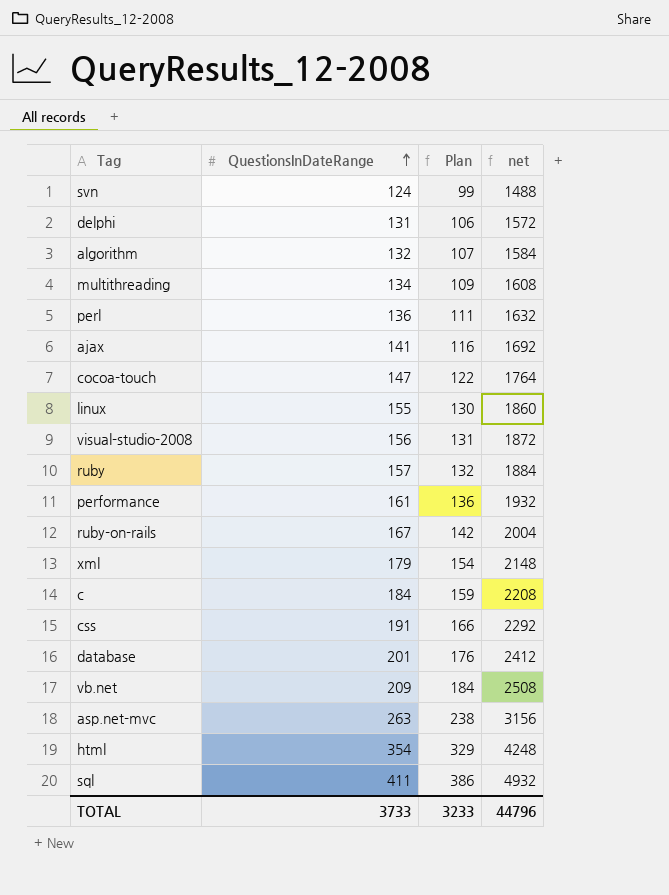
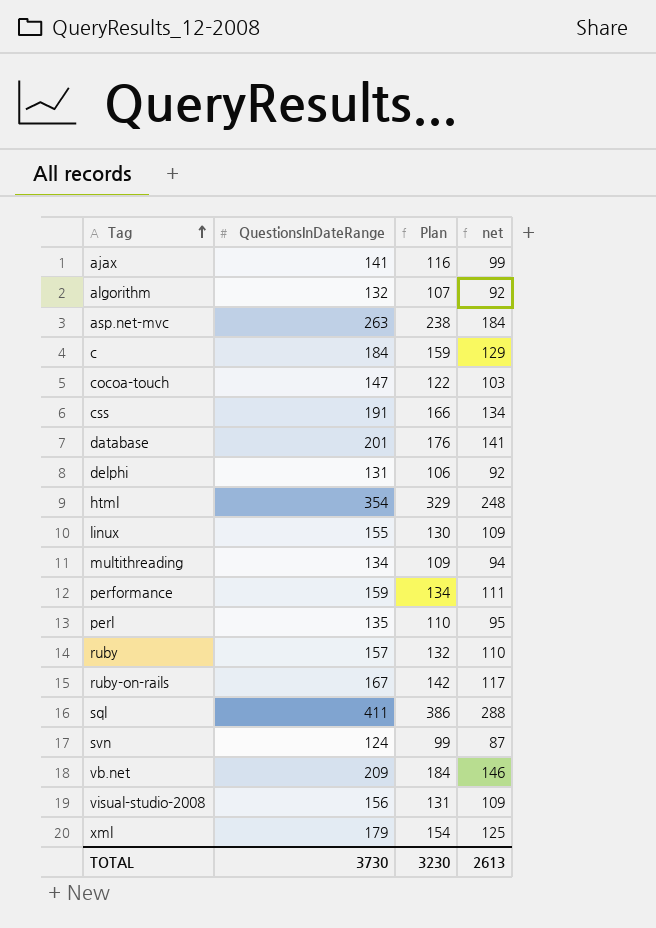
row order: QuestionsInDateRange ascending -> Tag ascending
column net | formula: [QuestionsInDateRange] * 12 -> [QuestionsInDateRange] * 0.7
performance | QuestionsInDateRange: 161 -> 159
performance | Plan: 136 -> 134
perl | QuestionsInDateRange: 136 -> 135
perl | Plan: 111 -> 110
TOTAL | QuestionsInDateRange: 3733 -> 3730
TOTAL | Plan: 3233 -> 3230
TOTAL | net: 44796 -> 2613

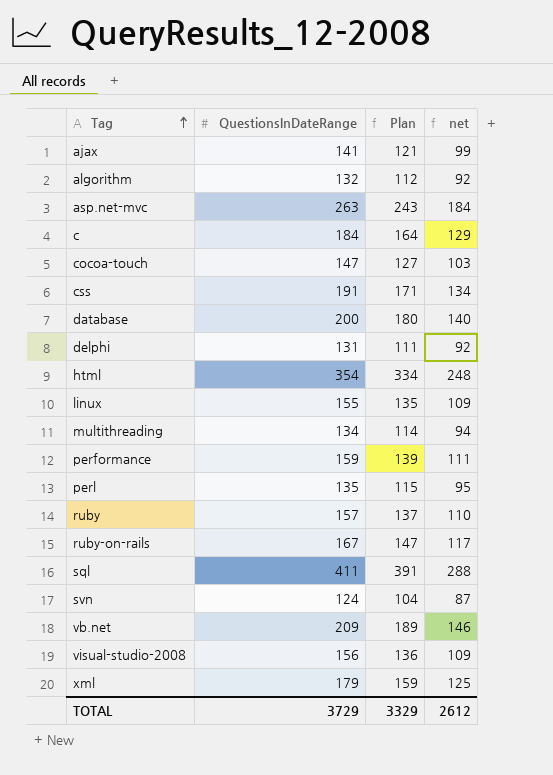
column Plan | formula: [QuestionsInDateRange] - 25 -> [QuestionsInDateRange] - 20
database | QuestionsInDateRange: 201 -> 200
database | net: 141 -> 140
TOTAL | QuestionsInDateRange: 3730 -> 3729
TOTAL | Plan: 3230 -> 3329
TOTAL | net: 2613 -> 2612

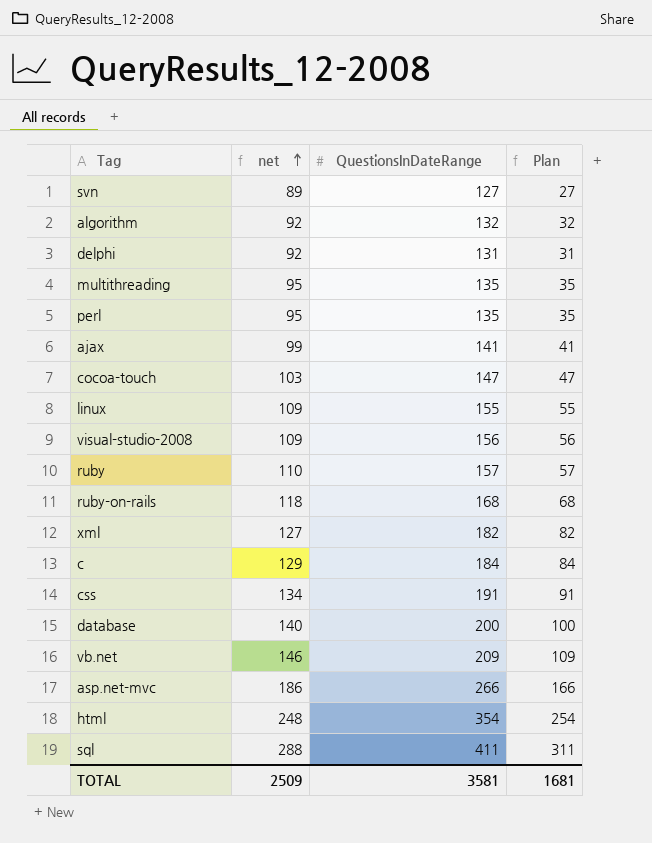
row order: Tag ascending -> net ascending
column net | position: 4 -> 2
column Plan | formula: [QuestionsInDateRange] - 20 -> [QuestionsInDateRange] - 100
row performance: 159 | 139 | 111 -> none
svn | net: 87 -> 89
svn | QuestionsInDateRange: 124 -> 127
multithreading | net: 94 -> 95
multithreading | QuestionsInDateRange: 134 -> 135
ruby-on-rails | net: 117 -> 118
ruby-on-rails | QuestionsInDateRange: 167 -> 168
xml | net: 125 -> 127
xml | QuestionsInDateRange: 179 -> 182
asp.net-mvc | net: 184 -> 186
asp.net-mvc | QuestionsInDateRange: 263 -> 266
TOTAL | net: 2612 -> 2509
TOTAL | QuestionsInDateRange: 3729 -> 3581
TOTAL | Plan: 3329 -> 1681

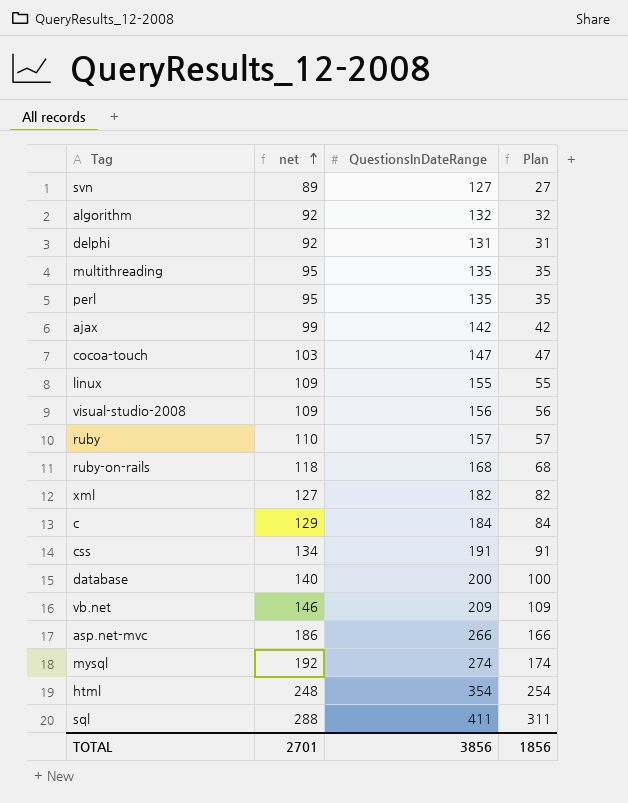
ajax | QuestionsInDateRange: 141 -> 142
ajax | Plan: 41 -> 42
row mysql: none -> 192 | 274 | 174
TOTAL | net: 2509 -> 2701
TOTAL | QuestionsInDateRange: 3581 -> 3856
TOTAL | Plan: 1681 -> 1856

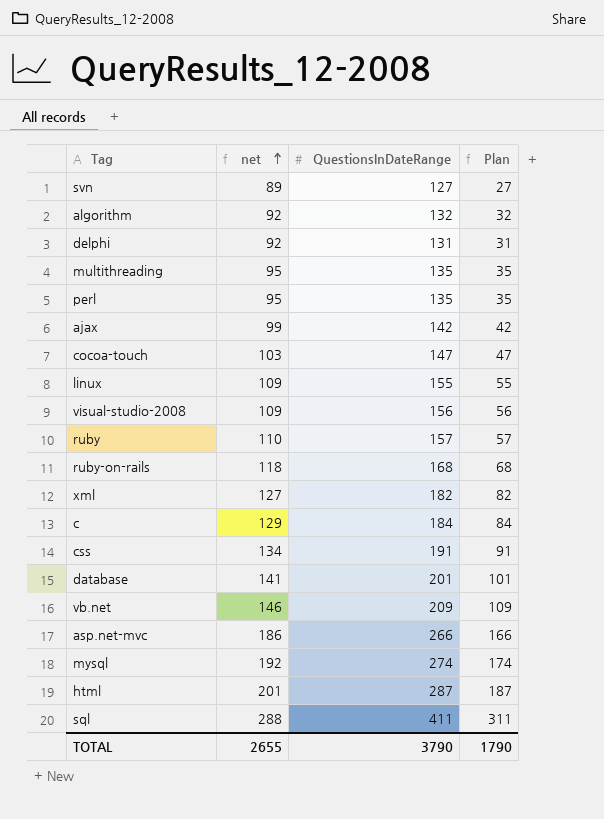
database | net: 140 -> 141
database | QuestionsInDateRange: 200 -> 201
database | Plan: 100 -> 101
html | net: 248 -> 201
html | QuestionsInDateRange: 354 -> 287
html | Plan: 254 -> 187
TOTAL | net: 2701 -> 2655
TOTAL | QuestionsInDateRange: 3856 -> 3790
TOTAL | Plan: 1856 -> 1790

